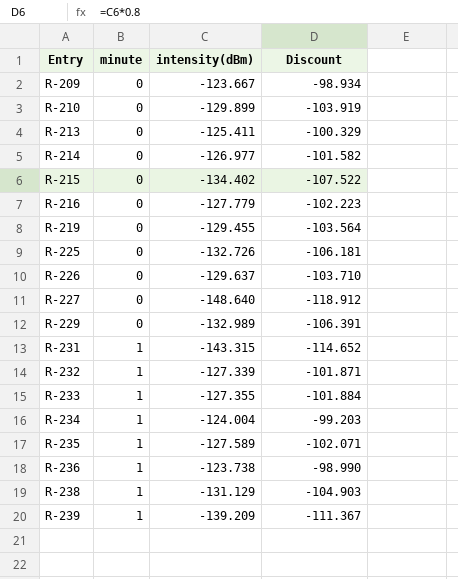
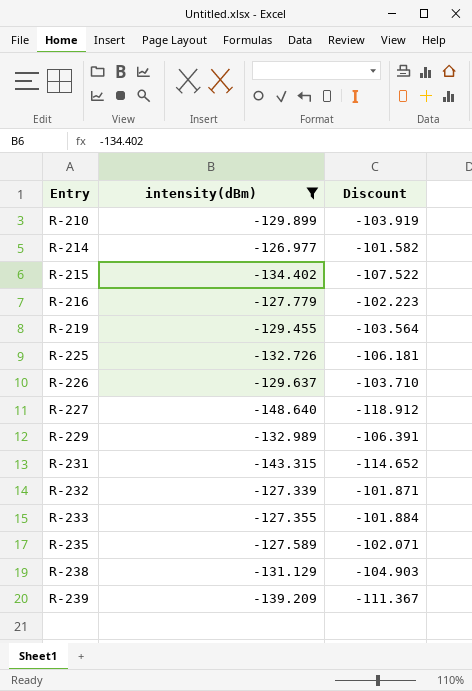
filter: none -> intensity(dBm) <= -126.977
column minute | position: 2 -> none

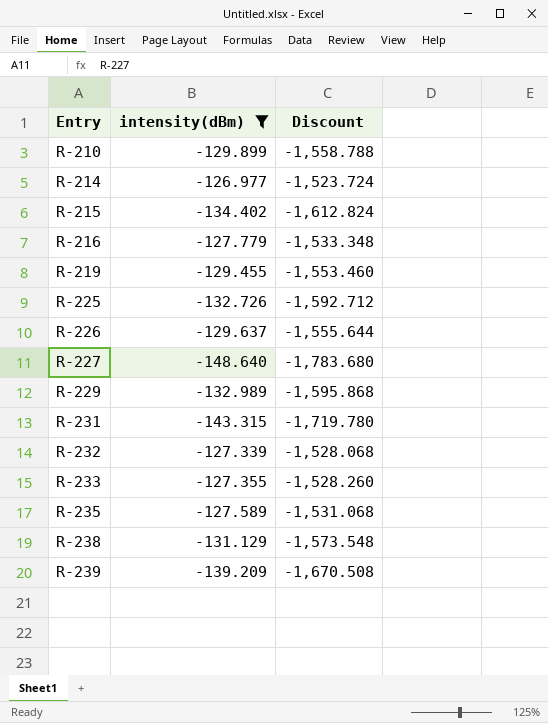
column Discount | formula: [intensity(dBm)] * 0.8 -> [intensity(dBm)] * 12

